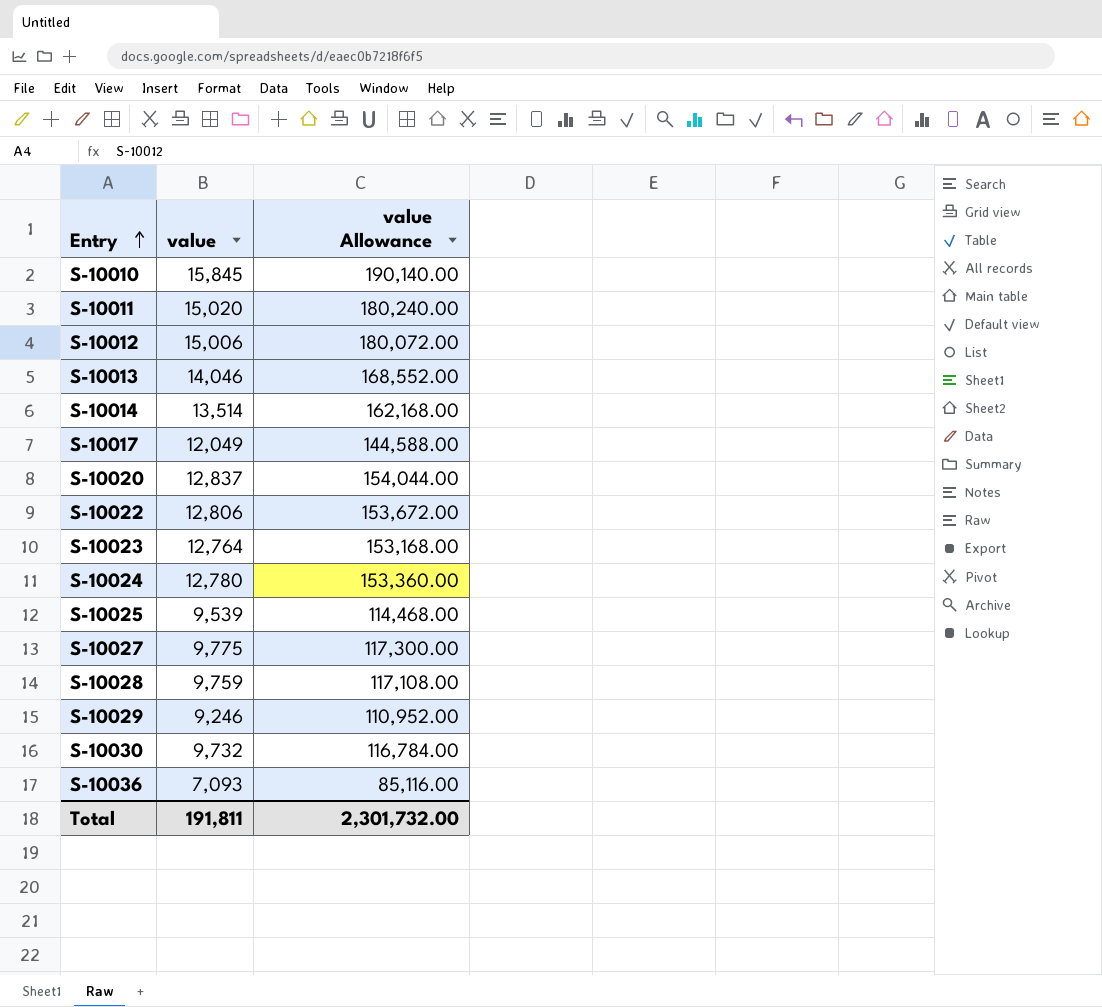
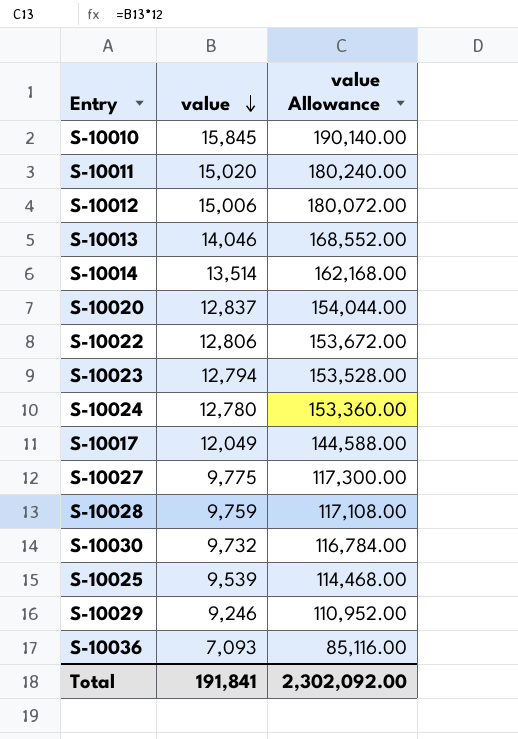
row order: Entry ascending -> value descending
S-10023 | value: 12,764 -> 12,794
S-10023 | value Allowance: 153,168.00 -> 153,528.00
Total | value: 191,811 -> 191,841
Total | value Allowance: 2,301,732.00 -> 2,302,092.00

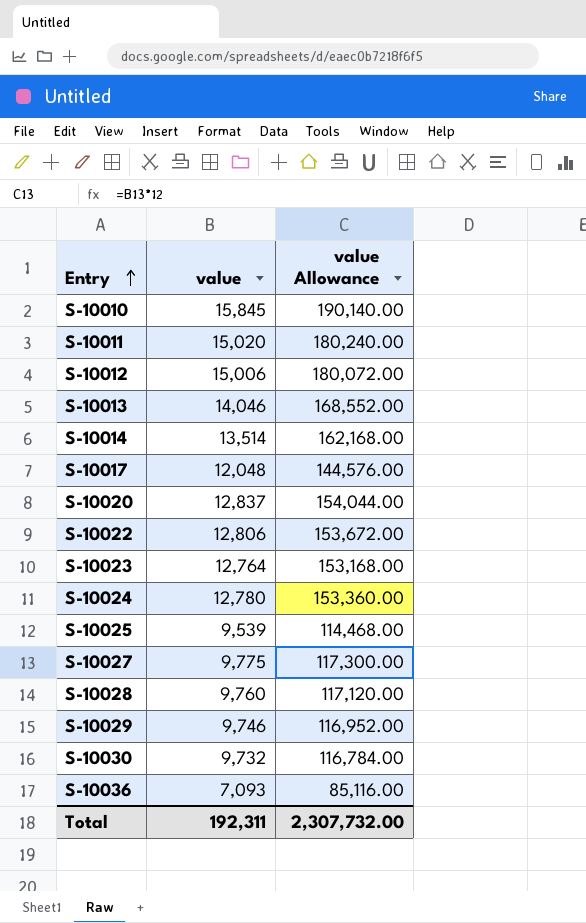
row order: value descending -> Entry ascending
S-10017 | value: 12,049 -> 12,048
S-10017 | value Allowance: 144,588.00 -> 144,576.00
S-10023 | value: 12,794 -> 12,764
S-10023 | value Allowance: 153,528.00 -> 153,168.00
S-10028 | value: 9,759 -> 9,760
S-10028 | value Allowance: 117,108.00 -> 117,120.00
S-10029 | value: 9,246 -> 9,746
S-10029 | value Allowance: 110,952.00 -> 116,952.00
Total | value: 191,841 -> 192,311
Total | value Allowance: 2,302,092.00 -> 2,307,732.00

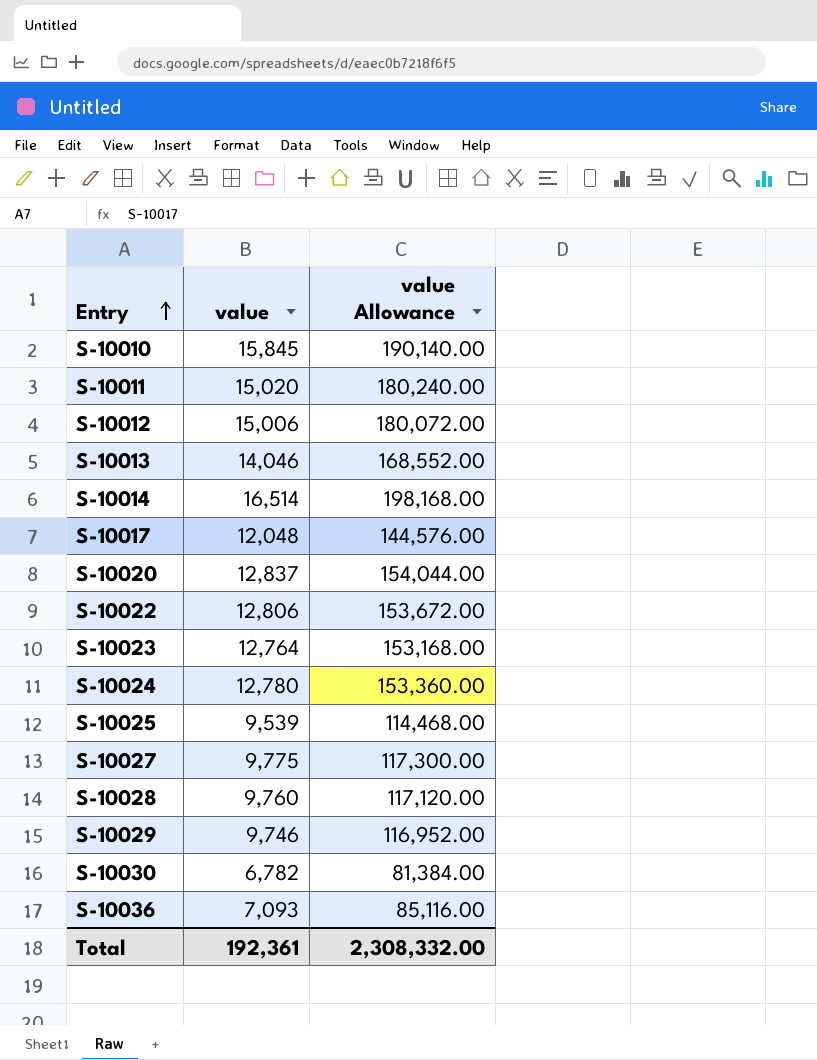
S-10014 | value: 13,514 -> 16,514
S-10014 | value Allowance: 162,168.00 -> 198,168.00
S-10030 | value: 9,732 -> 6,782
S-10030 | value Allowance: 116,784.00 -> 81,384.00
Total | value: 192,311 -> 192,361
Total | value Allowance: 2,307,732.00 -> 2,308,332.00

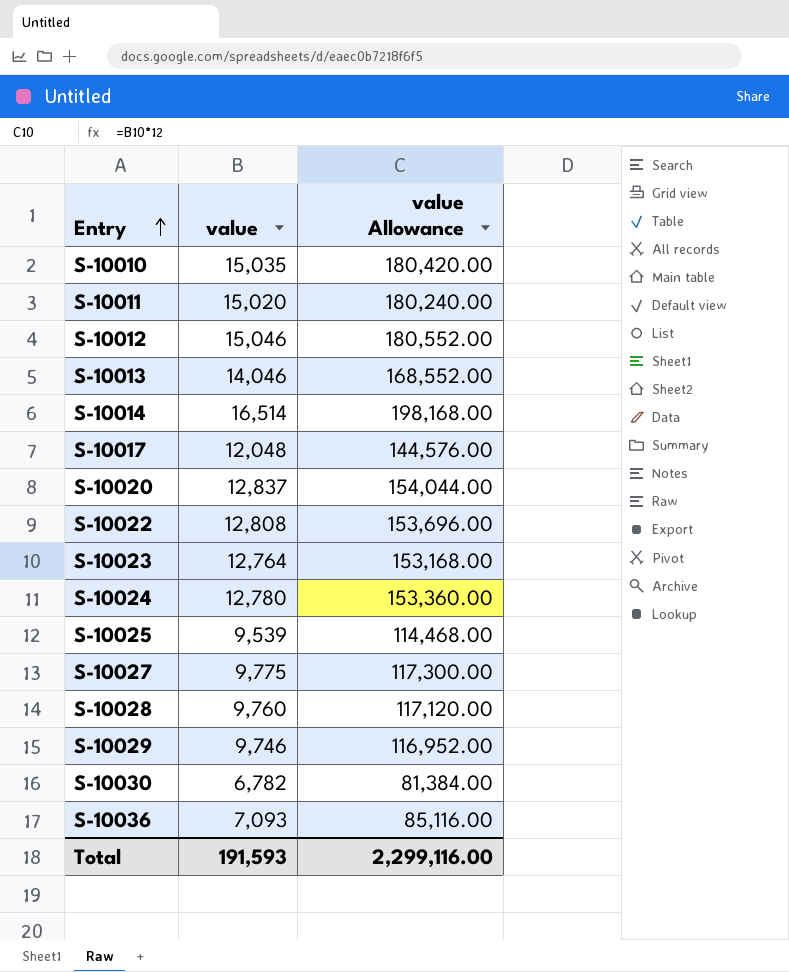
S-10010 | value: 15,845 -> 15,035
S-10010 | value Allowance: 190,140.00 -> 180,420.00
S-10012 | value: 15,006 -> 15,046
S-10012 | value Allowance: 180,072.00 -> 180,552.00
S-10022 | value: 12,806 -> 12,808
S-10022 | value Allowance: 153,672.00 -> 153,696.00
Total | value: 192,361 -> 191,593
Total | value Allowance: 2,308,332.00 -> 2,299,116.00

